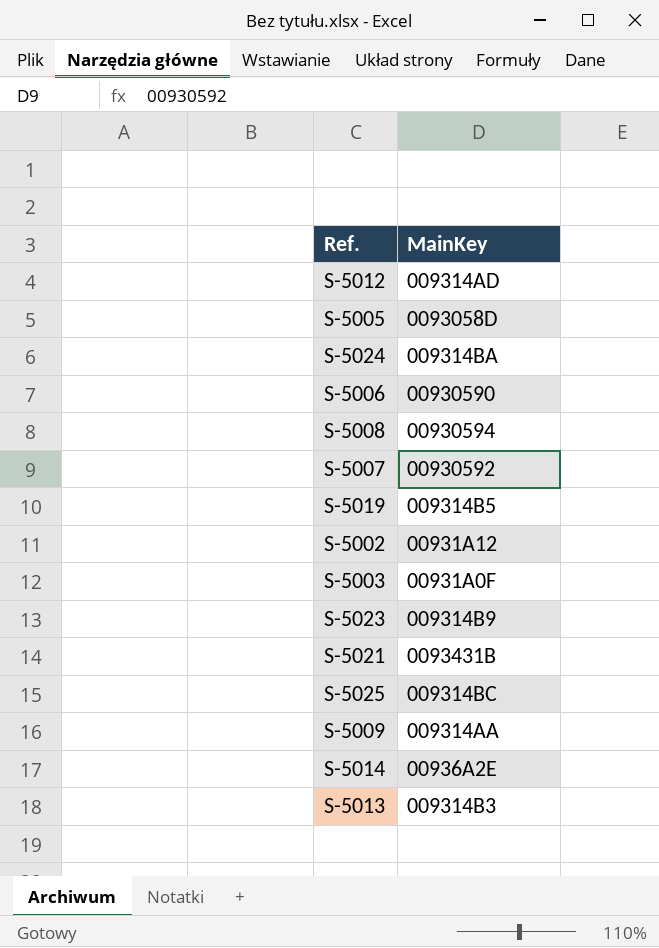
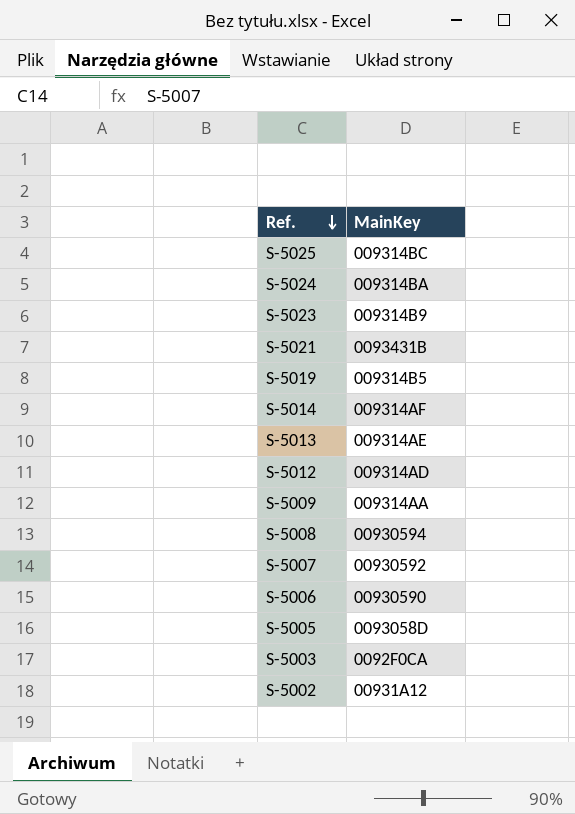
row order: none -> Ref. descending
S-5014 | MainKey: 00936A2E -> 009314AF
S-5013 | MainKey: 009314B3 -> 009314AE
S-5003 | MainKey: 00931A0F -> 0092F0CA

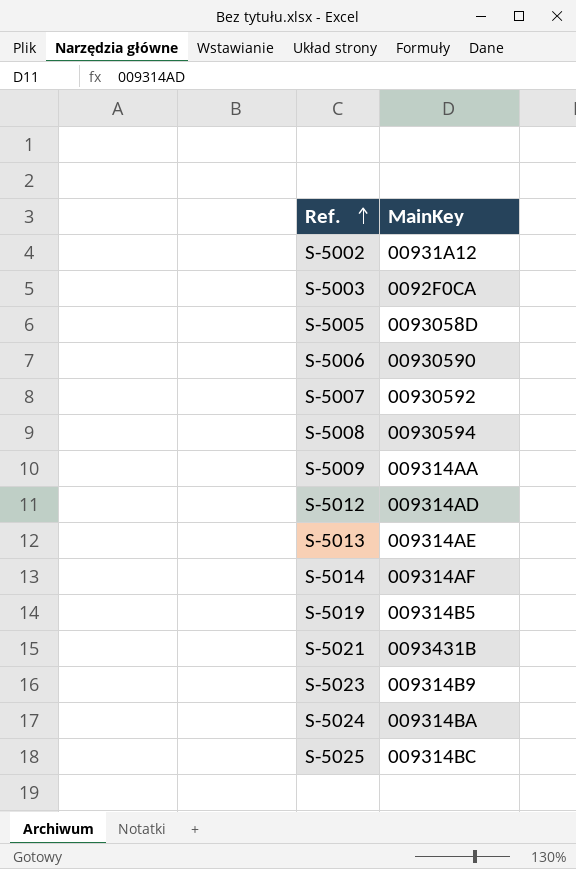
row order: Ref. descending -> Ref. ascending

